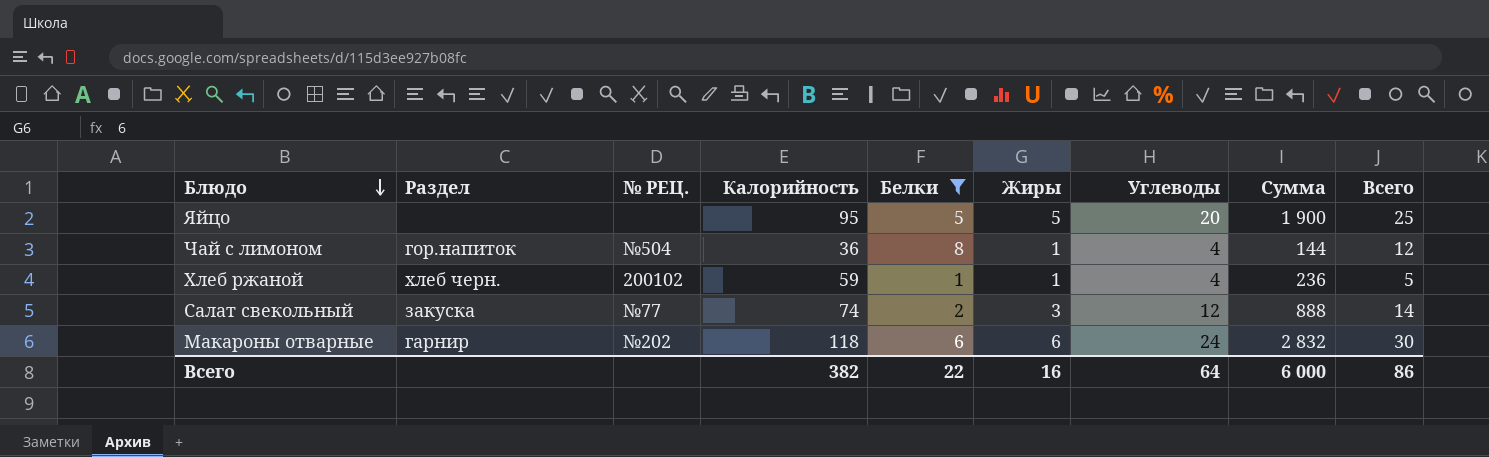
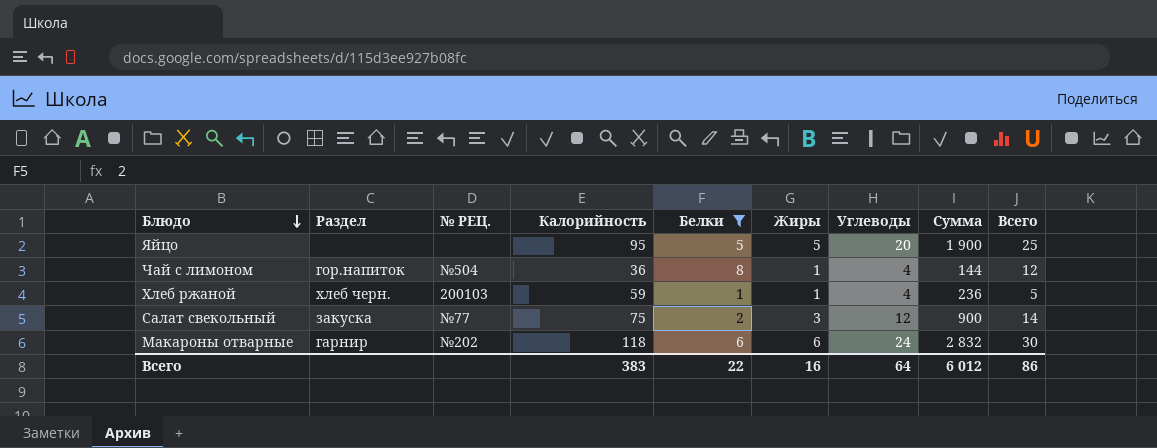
Хлеб ржаной | № РЕЦ.: 200102 -> 200103
Салат свекольный | Калорийность: 74 -> 75
Салат свекольный | Сумма: 888 -> 900
Всего | Калорийность: 382 -> 383
Всего | Сумма: 6 000 -> 6 012

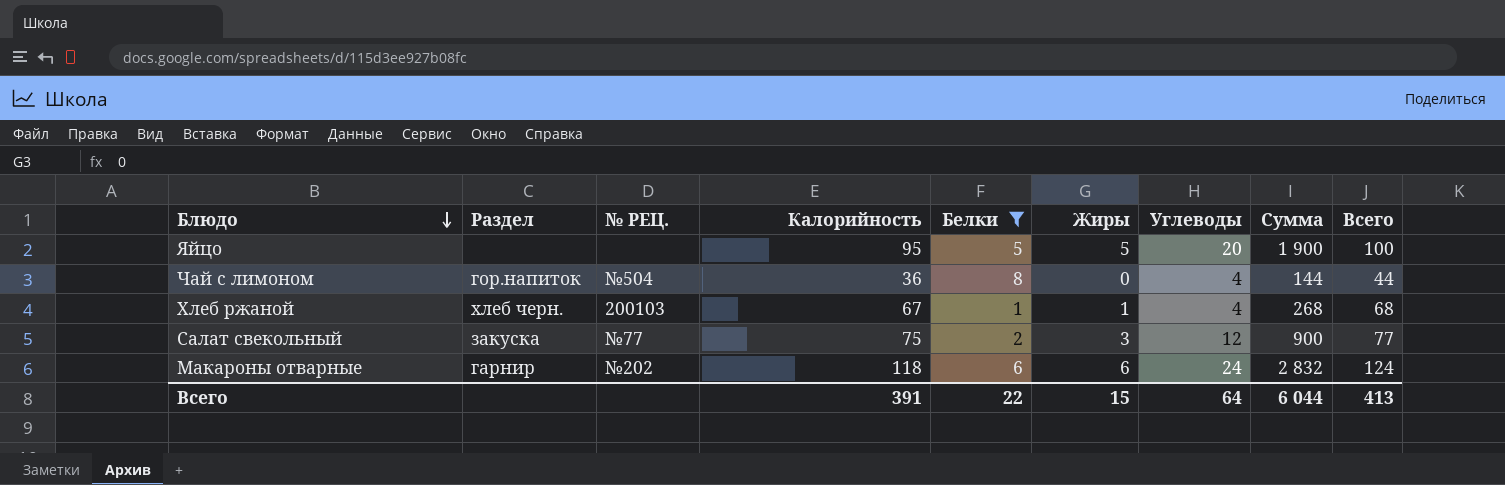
column Всего | formula: [Белки] + [Углеводы] -> [Калорийность] + [Белки]
Чай с лимоном | Жиры: 1 -> 0
Хлеб ржаной | Калорийность: 59 -> 67
Хлеб ржаной | Сумма: 236 -> 268
Всего | Калорийность: 383 -> 391
Всего | Жиры: 16 -> 15
Всего | Сумма: 6 012 -> 6 044
Всего | Всего: 86 -> 413

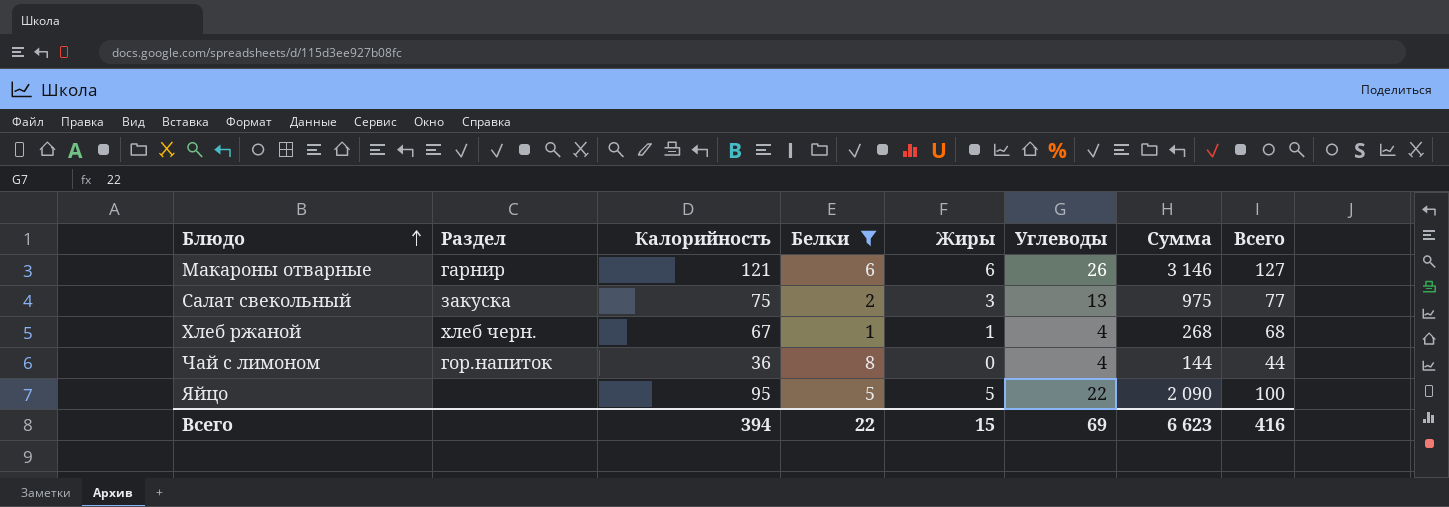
row order: Блюдо descending -> Блюдо ascending
column № РЕЦ. | position: 3 -> none
Макароны отварные | Калорийность: 118 -> 121
Макароны отварные | Углеводы: 24 -> 26
Макароны отварные | Сумма: 2 832 -> 3 146
Макароны отварные | Всего: 124 -> 127
Салат свекольный | Углеводы: 12 -> 13
Салат свекольный | Сумма: 900 -> 975
Яйцо | Углеводы: 20 -> 22
Яйцо | Сумма: 1 900 -> 2 090
Всего | Калорийность: 391 -> 394
Всего | Углеводы: 64 -> 69
Всего | Сумма: 6 044 -> 6 623
Всего | Всего: 413 -> 416

